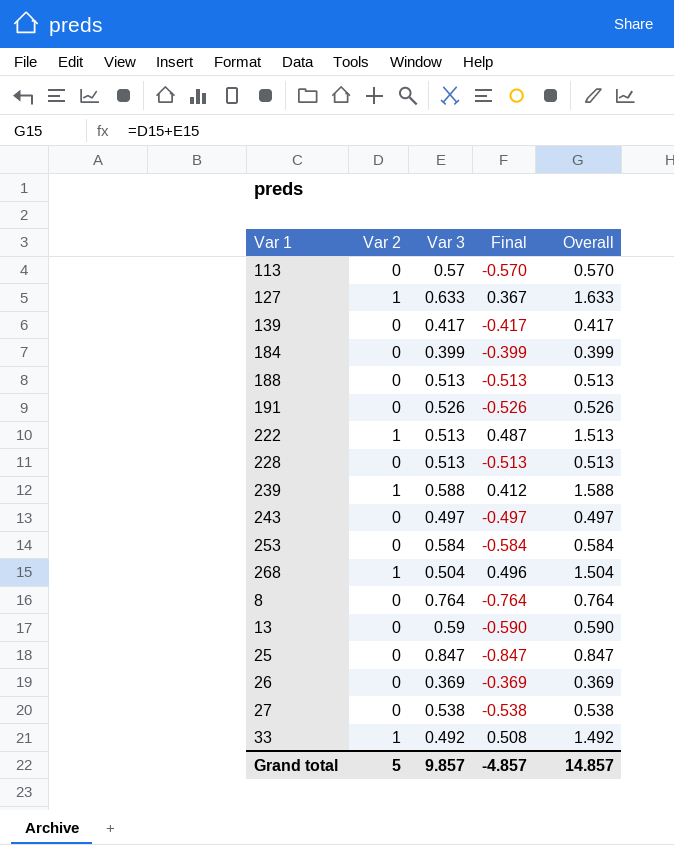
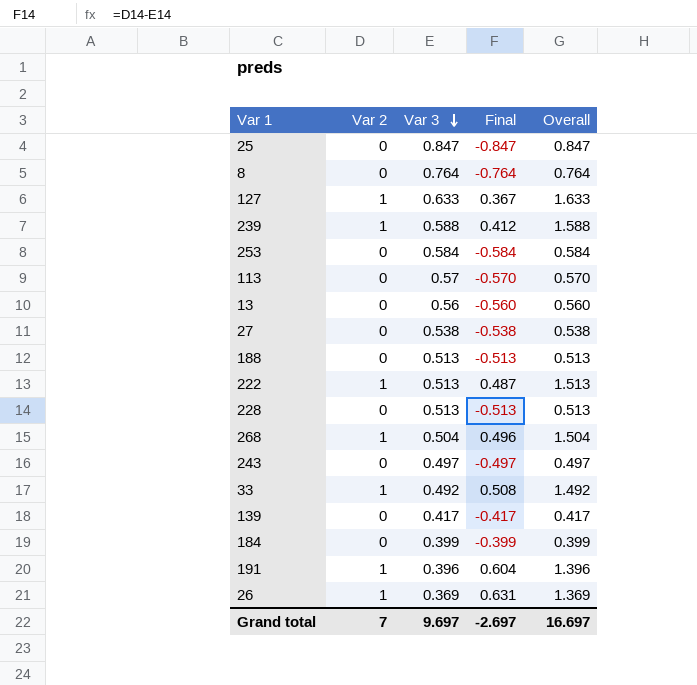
row order: none -> Var 3 descending
13 | Var 3: 0.59 -> 0.56
13 | Final: -0.590 -> -0.560
13 | Overall: 0.590 -> 0.560
191 | Var 2: 0 -> 1
191 | Var 3: 0.526 -> 0.396
191 | Final: -0.526 -> 0.604
191 | Overall: 0.526 -> 1.396
26 | Var 2: 0 -> 1
26 | Final: -0.369 -> 0.631
26 | Overall: 0.369 -> 1.369
Grand total | Var 2: 5 -> 7
Grand total | Var 3: 9.857 -> 9.697
Grand total | Final: -4.857 -> -2.697
Grand total | Overall: 14.857 -> 16.697

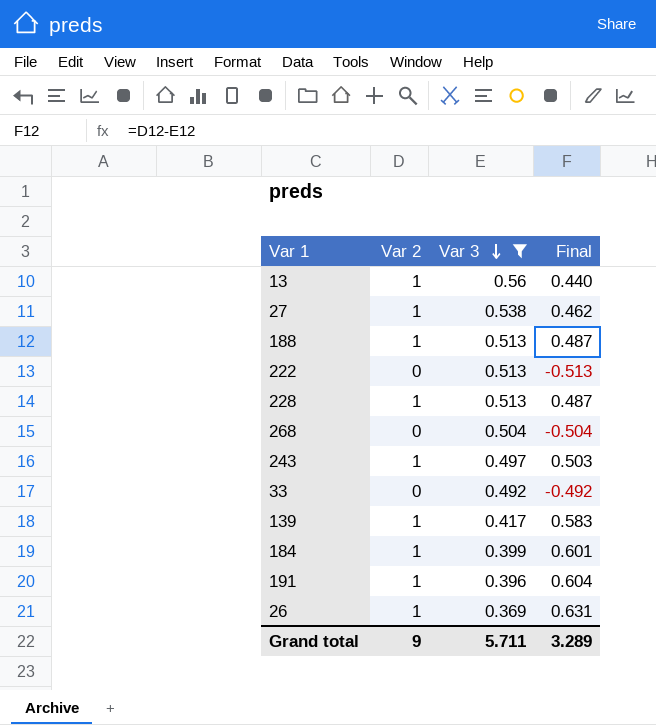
filter: none -> Var 3 <= 0.56
column Overall | formula: [Var 2] + [Var 3] -> none
13 | Var 2: 0 -> 1
13 | Final: -0.560 -> 0.440
27 | Var 2: 0 -> 1
27 | Final: -0.538 -> 0.462
188 | Var 2: 0 -> 1
188 | Final: -0.513 -> 0.487
222 | Var 2: 1 -> 0
222 | Final: 0.487 -> -0.513
228 | Var 2: 0 -> 1
228 | Final: -0.513 -> 0.487
268 | Var 2: 1 -> 0
268 | Final: 0.496 -> -0.504
243 | Var 2: 0 -> 1
243 | Final: -0.497 -> 0.503
33 | Var 2: 1 -> 0
33 | Final: 0.508 -> -0.492
139 | Var 2: 0 -> 1
139 | Final: -0.417 -> 0.583
184 | Var 2: 0 -> 1
184 | Final: -0.399 -> 0.601
Grand total | Var 2: 7 -> 9
Grand total | Var 3: 9.697 -> 5.711
Grand total | Final: -2.697 -> 3.289

